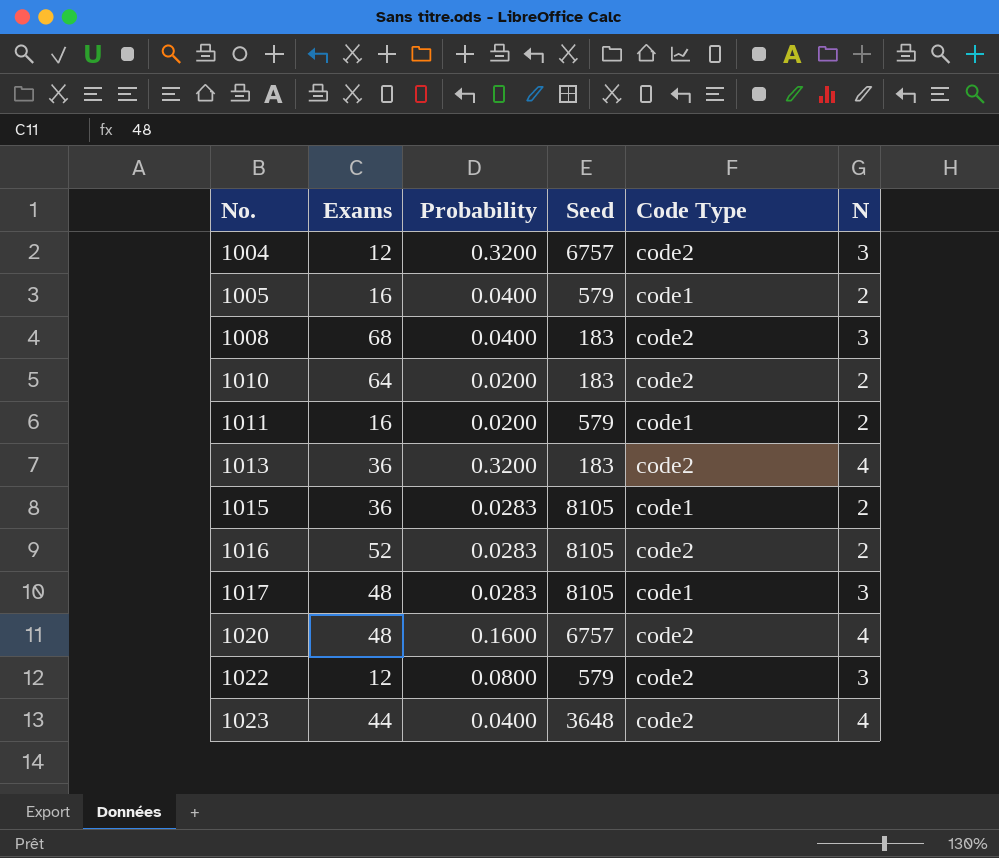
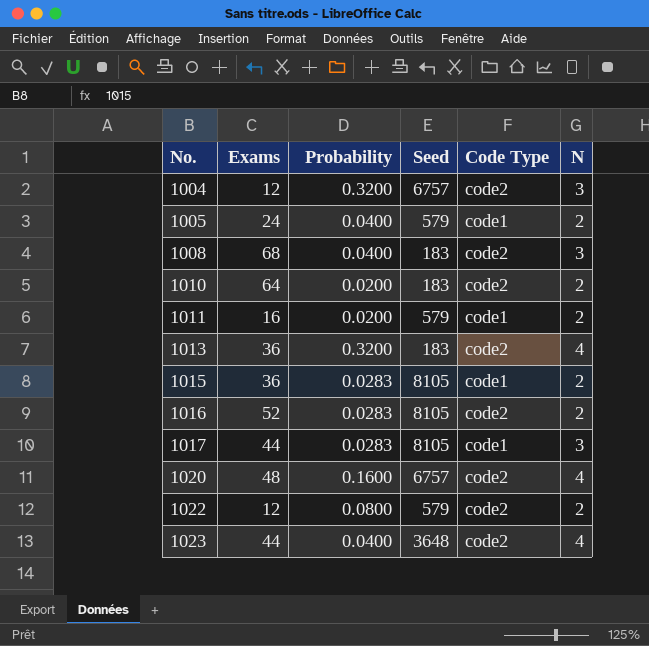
1005 | Exams: 16 -> 24
1017 | Exams: 48 -> 44
1022 | N: 3 -> 2

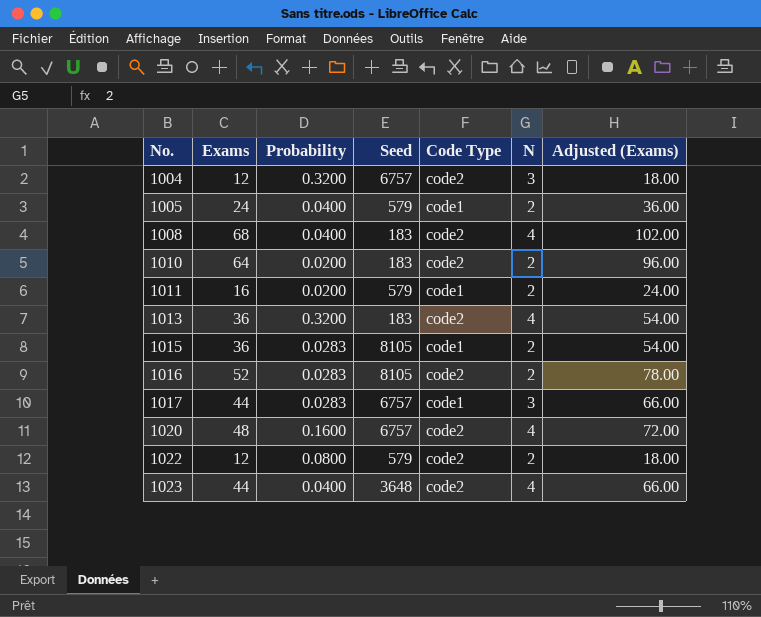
column Adjusted (Exams) | formula: none -> [Exams] * 1.5
1008 | N: 3 -> 4
1017 | Seed: 8105 -> 6757

